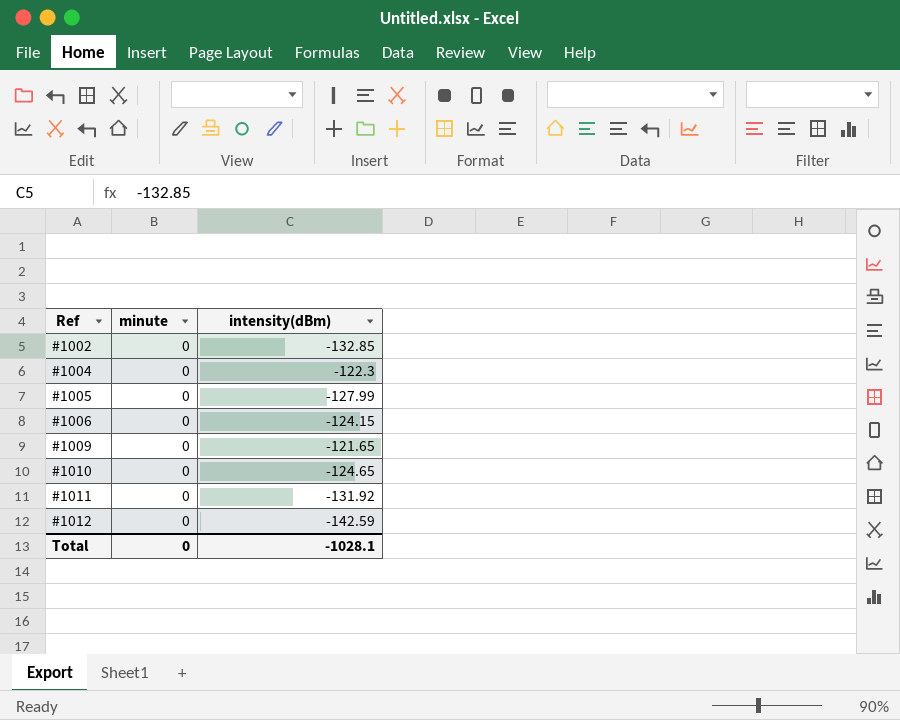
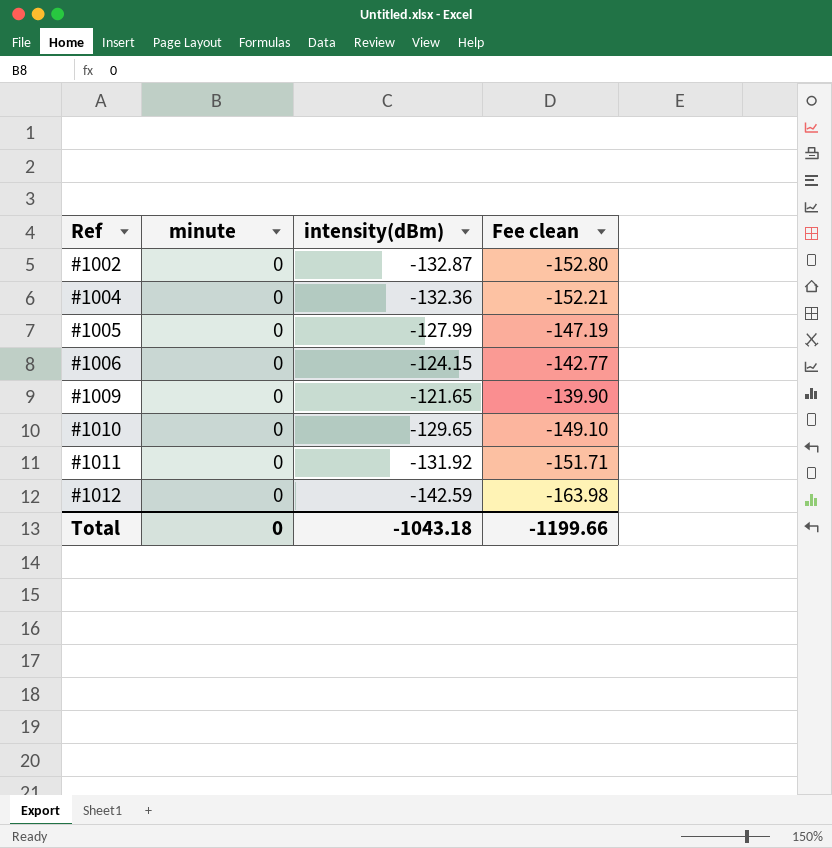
column Fee clean | formula: none -> [intensity(dBm)] * 1.15
#1002 | intensity(dBm): -132.85 -> -132.87
#1004 | intensity(dBm): -122.3 -> -132.36
#1010 | intensity(dBm): -124.65 -> -129.65
Total | intensity(dBm): -1028.1 -> -1043.18

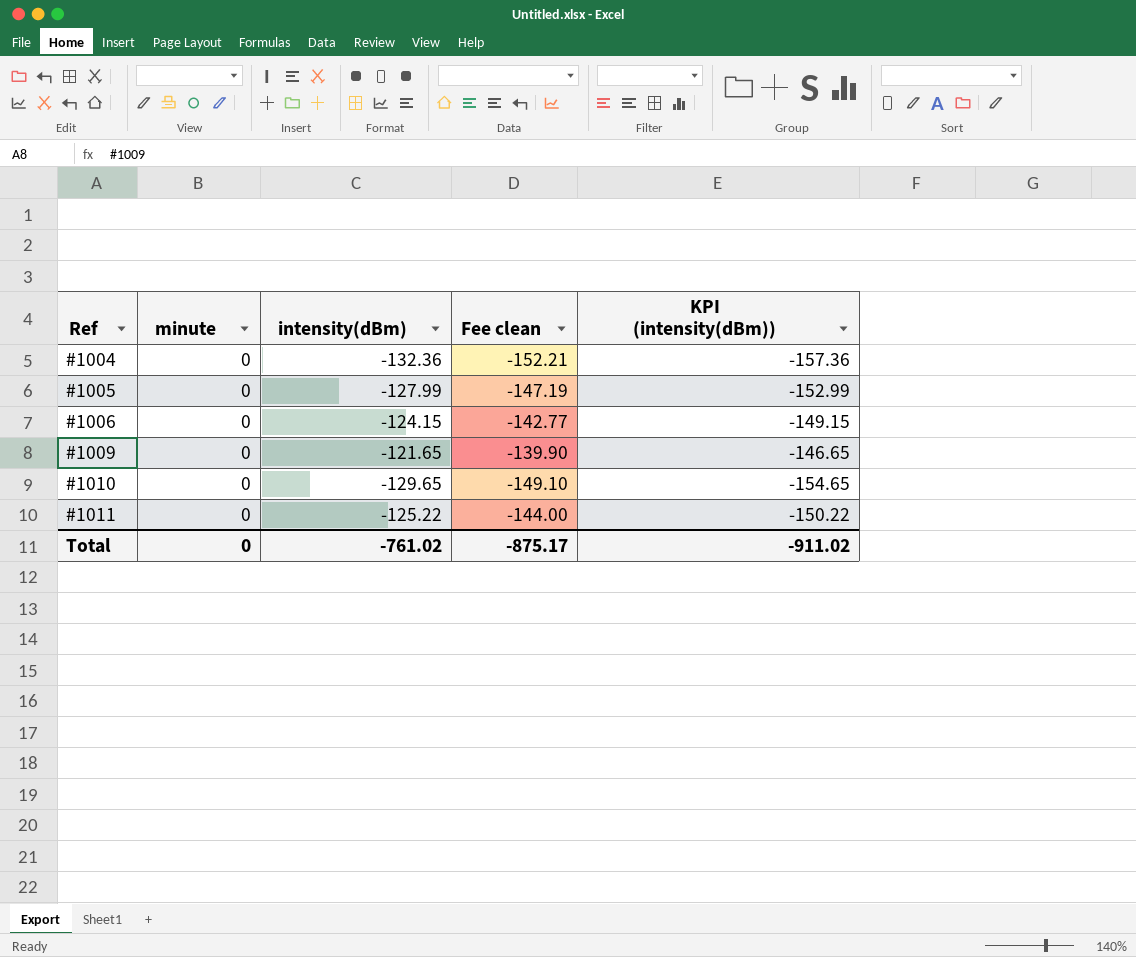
column KPI (intensity(dBm)) | formula: none -> [intensity(dBm)] - 25
row #1002: 0 | -132.87 | -152.80 -> none
row #1012: 0 | -142.59 | -163.98 -> none
#1011 | intensity(dBm): -131.92 -> -125.22
#1011 | Fee clean: -151.71 -> -144.00
Total | intensity(dBm): -1043.18 -> -761.02
Total | Fee clean: -1199.66 -> -875.17

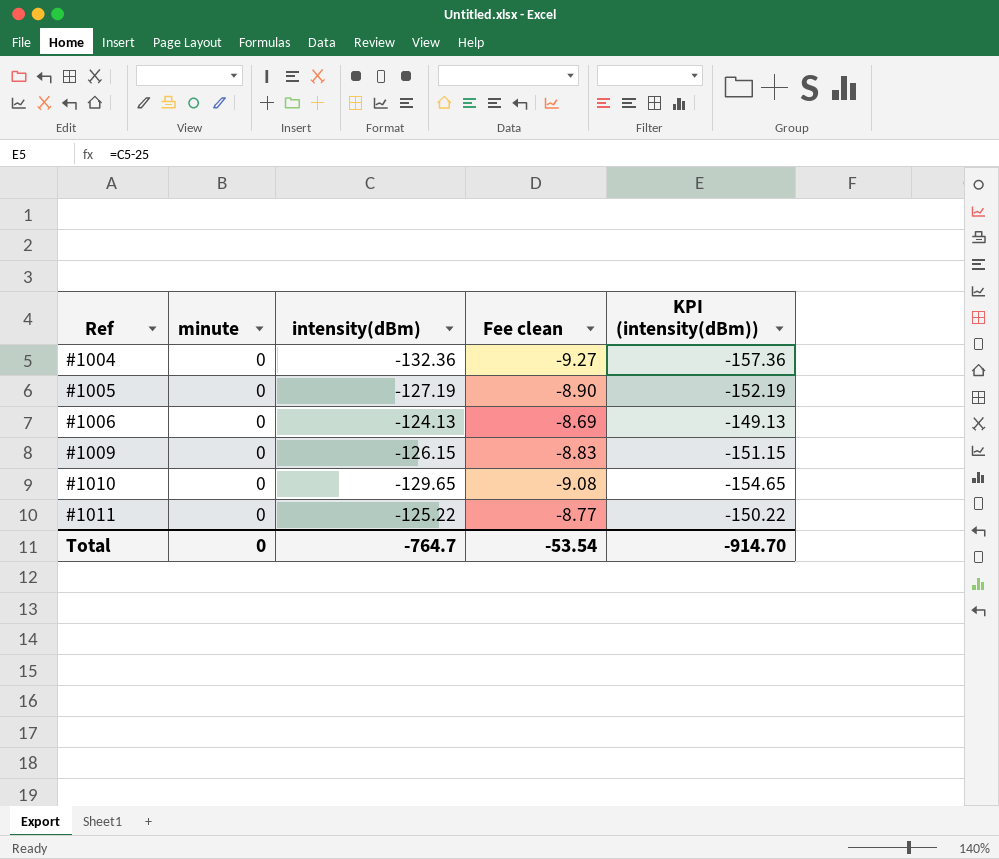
column Fee clean | formula: [intensity(dBm)] * 1.15 -> [intensity(dBm)] * 0.07
#1005 | intensity(dBm): -127.99 -> -127.19
#1005 | KPI (intensity(dBm)): -152.99 -> -152.19
#1006 | intensity(dBm): -124.15 -> -124.13
#1006 | KPI (intensity(dBm)): -149.15 -> -149.13
#1009 | intensity(dBm): -121.65 -> -126.15
#1009 | KPI (intensity(dBm)): -146.65 -> -151.15
Total | intensity(dBm): -761.02 -> -764.7
Total | Fee clean: -875.17 -> -53.54
Total | KPI (intensity(dBm)): -911.02 -> -914.70

